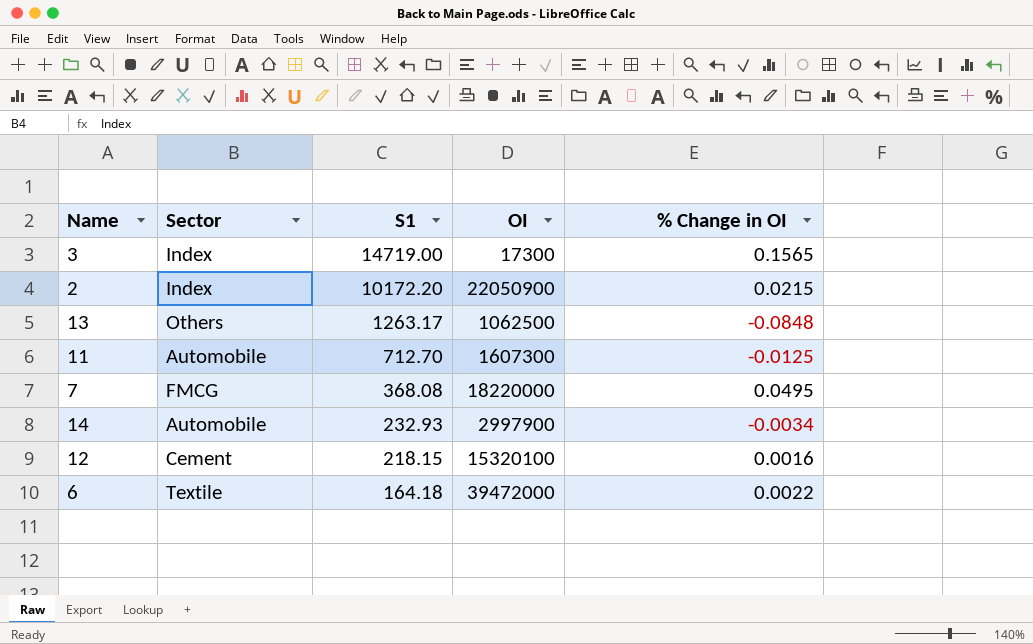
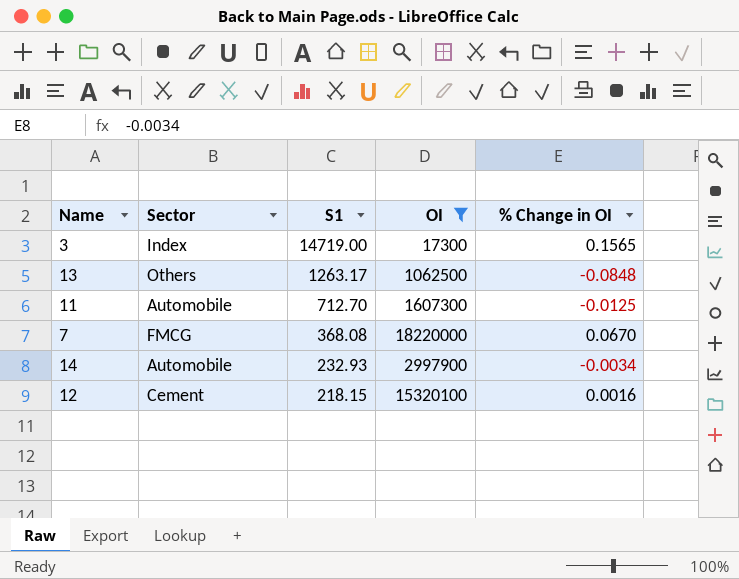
filter: none -> OI <= 18220000
7 | % Change in OI: 0.0495 -> 0.0670

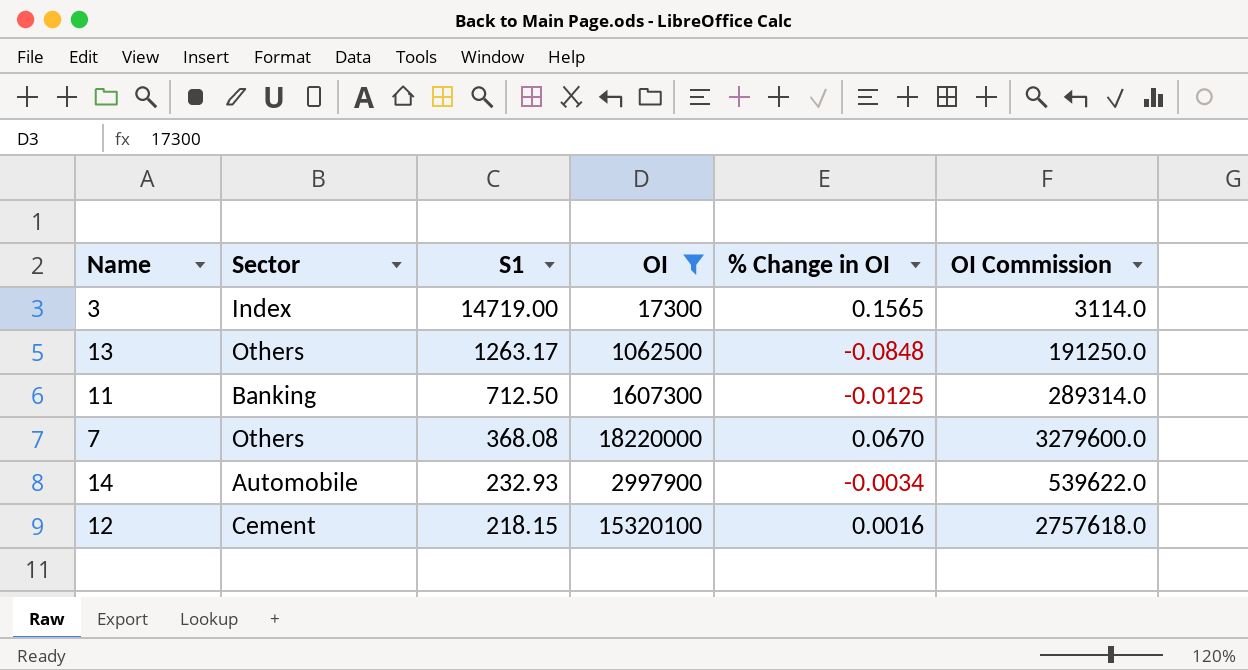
column OI Commission | formula: none -> [OI] * 0.18
11 | Sector: Automobile -> Banking
11 | S1: 712.70 -> 712.50
7 | Sector: FMCG -> Others

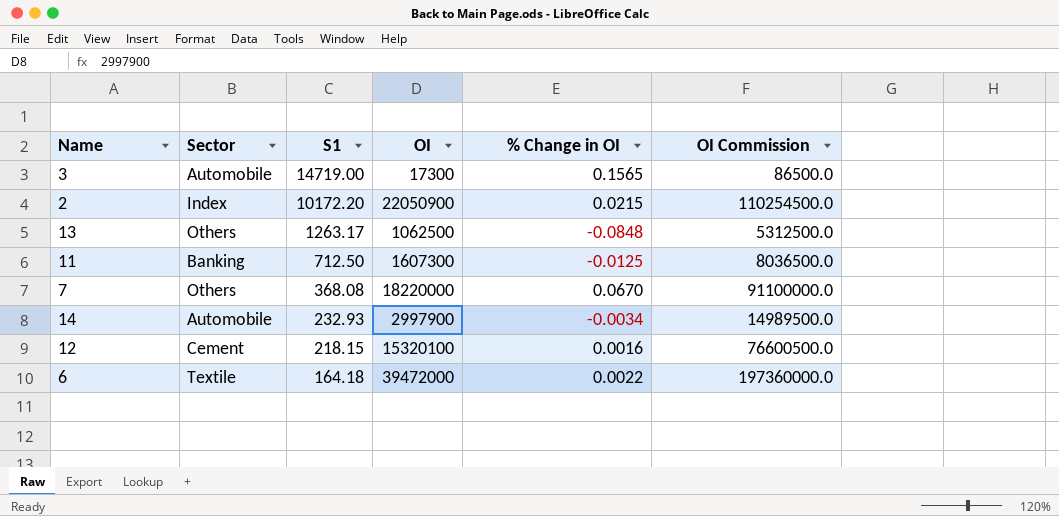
filter: OI <= 18220000 -> none
column OI Commission | formula: [OI] * 0.18 -> [OI] * 5
3 | Sector: Index -> Automobile

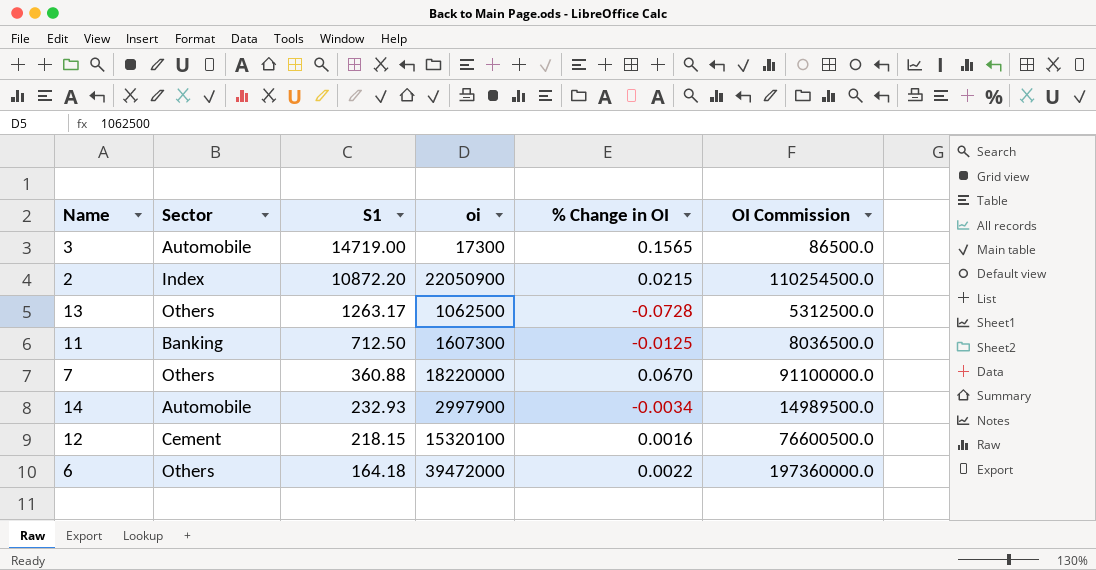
column name: OI -> oi
2 | S1: 10172.20 -> 10872.20
13 | % Change in OI: -0.0848 -> -0.0728
7 | S1: 368.08 -> 360.88
6 | Sector: Textile -> Others

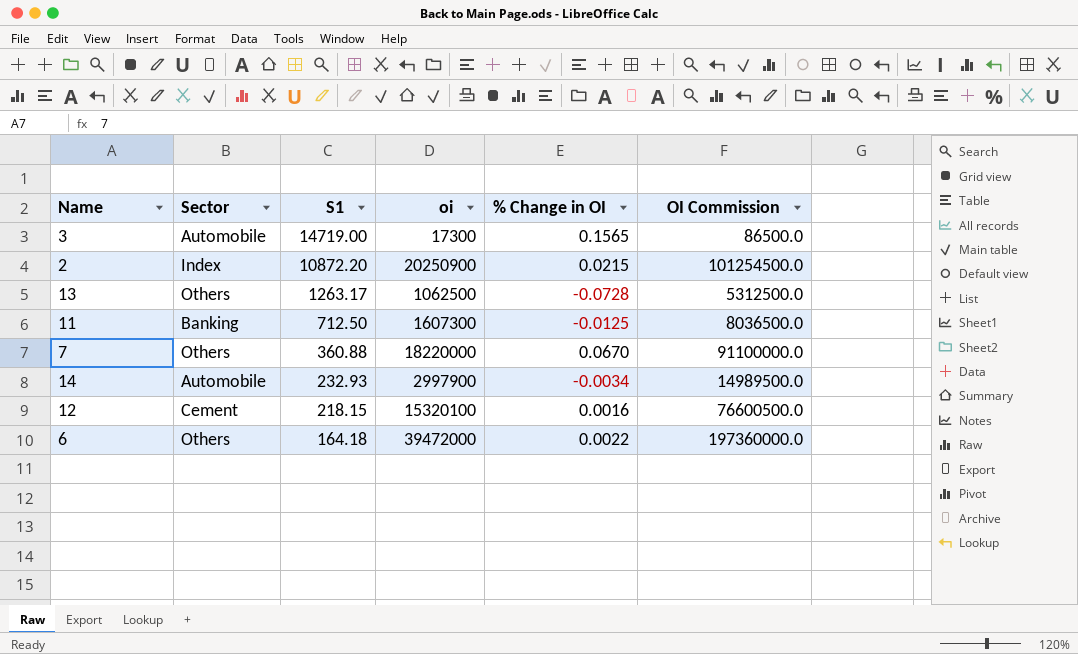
2 | oi: 22050900 -> 20250900
2 | OI Commission: 110254500.0 -> 101254500.0

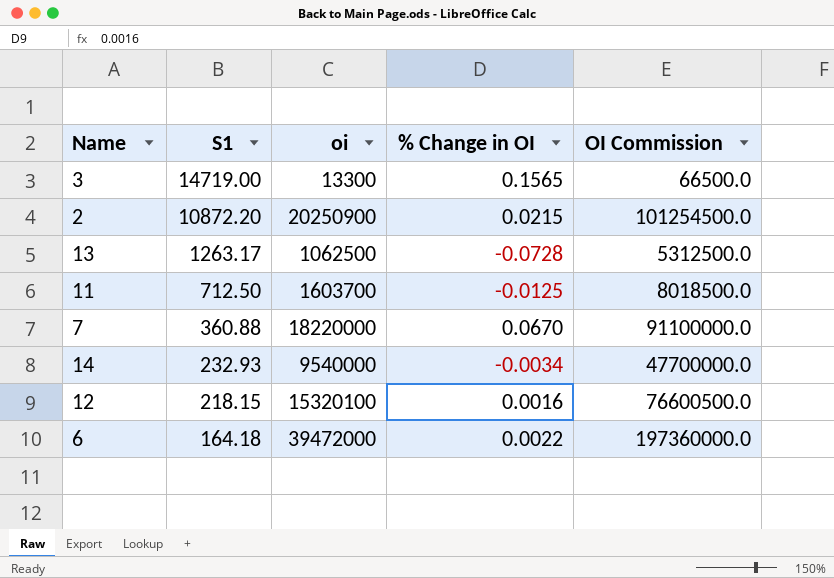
column Sector | position: 2 -> none
3 | oi: 17300 -> 13300
3 | OI Commission: 86500.0 -> 66500.0
11 | oi: 1607300 -> 1603700
11 | OI Commission: 8036500.0 -> 8018500.0
14 | oi: 2997900 -> 9540000
14 | OI Commission: 14989500.0 -> 47700000.0

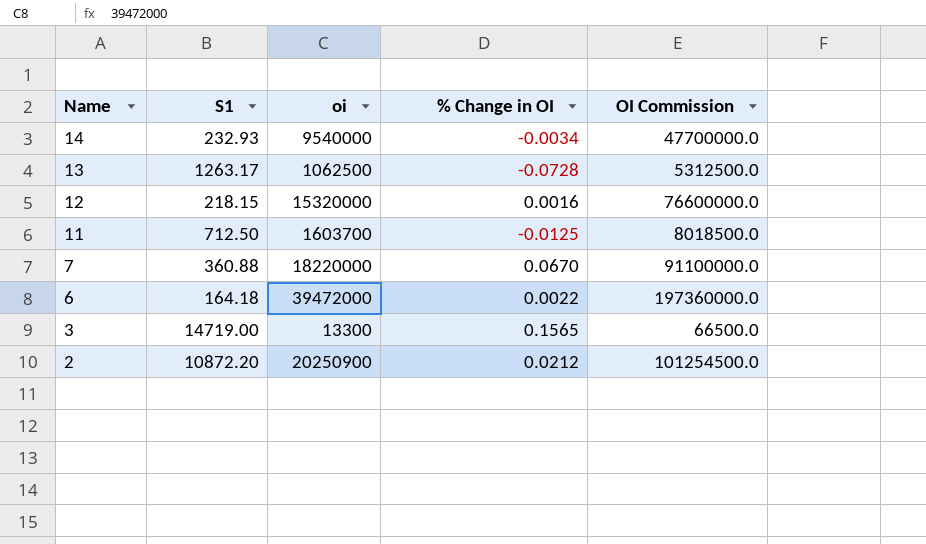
row order: S1 descending -> Name descending
12 | oi: 15320100 -> 15320000
12 | OI Commission: 76600500.0 -> 76600000.0
2 | % Change in OI: 0.0215 -> 0.0212

